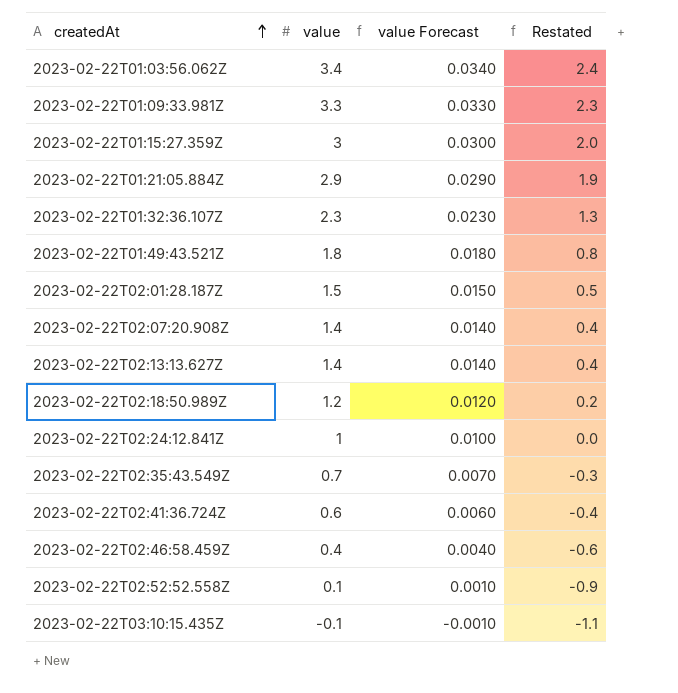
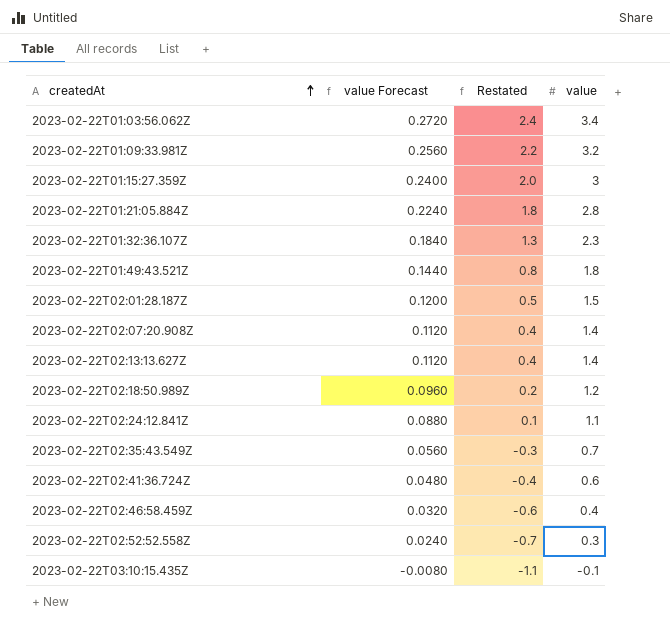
column value Forecast | formula: [value] * 0.01 -> [value] * 0.08
column value | position: 2 -> 4
2023-02-22T01:09:33.981Z | Restated: 2.3 -> 2.2
2023-02-22T01:09:33.981Z | value: 3.3 -> 3.2
2023-02-22T01:21:05.884Z | Restated: 1.9 -> 1.8
2023-02-22T01:21:05.884Z | value: 2.9 -> 2.8
2023-02-22T02:24:12.841Z | Restated: 0.0 -> 0.1
2023-02-22T02:24:12.841Z | value: 1 -> 1.1
2023-02-22T02:52:52.558Z | Restated: -0.9 -> -0.7
2023-02-22T02:52:52.558Z | value: 0.1 -> 0.3

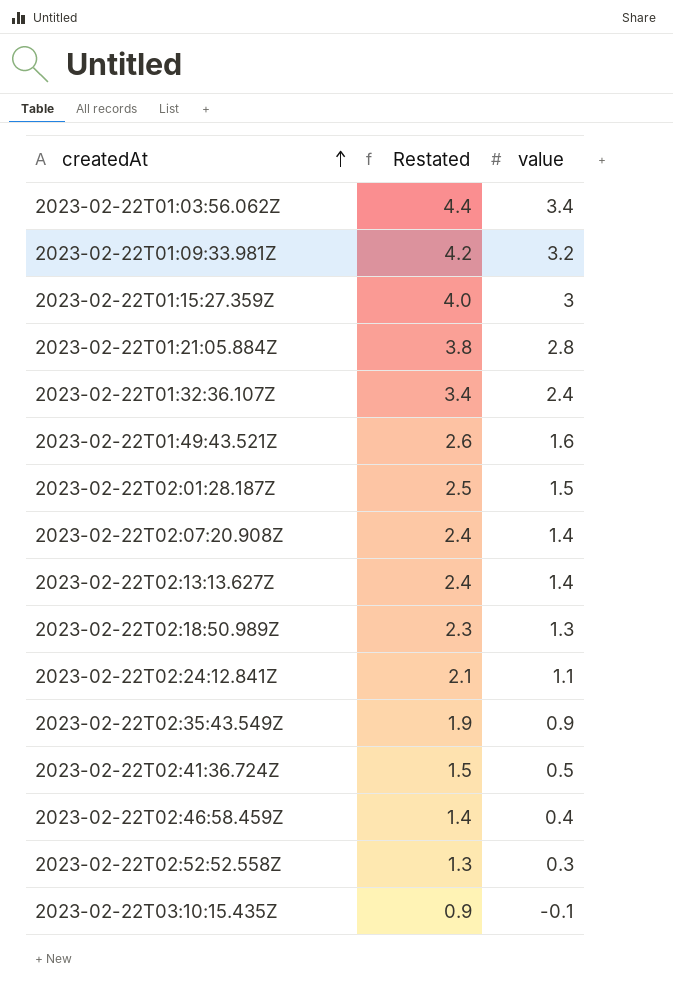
column value Forecast | formula: [value] * 0.08 -> none
column Restated | formula: [value] - 1 -> [value] + 1
2023-02-22T01:32:36.107Z | value: 2.3 -> 2.4
2023-02-22T01:49:43.521Z | value: 1.8 -> 1.6
2023-02-22T02:18:50.989Z | value: 1.2 -> 1.3
2023-02-22T02:35:43.549Z | value: 0.7 -> 0.9
2023-02-22T02:41:36.724Z | value: 0.6 -> 0.5

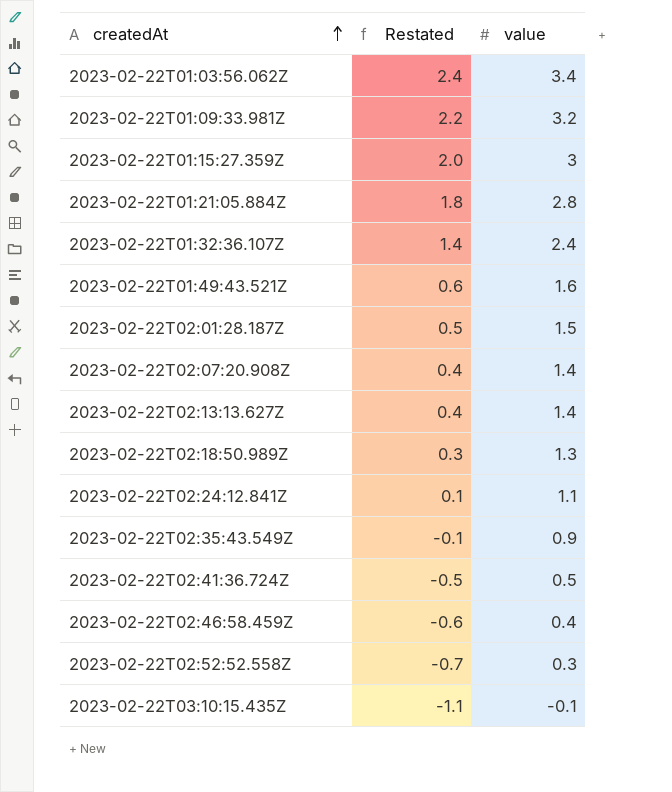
column Restated | formula: [value] + 1 -> [value] - 1

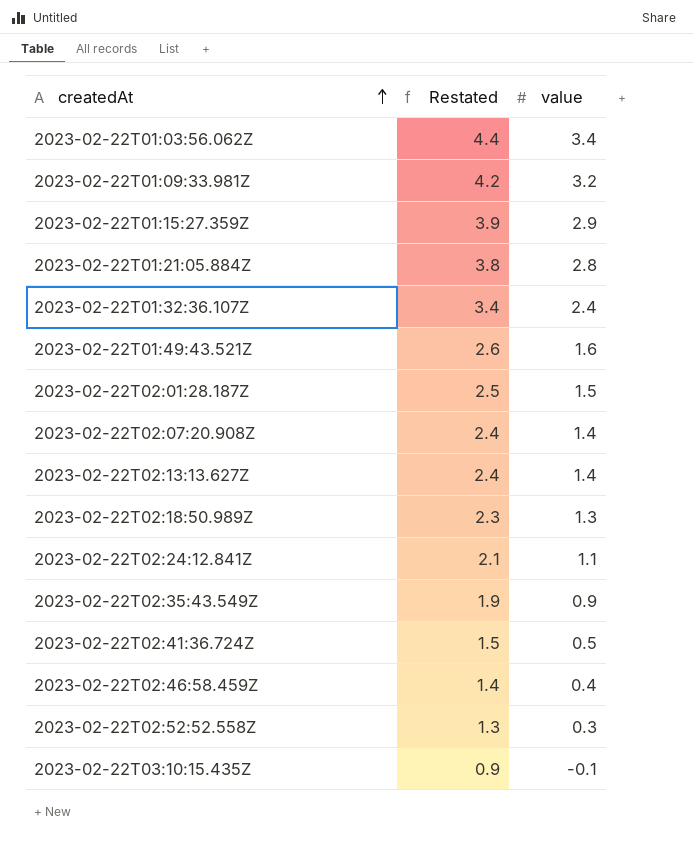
column Restated | formula: [value] - 1 -> [value] + 1
2023-02-22T01:15:27.359Z | value: 3 -> 2.9

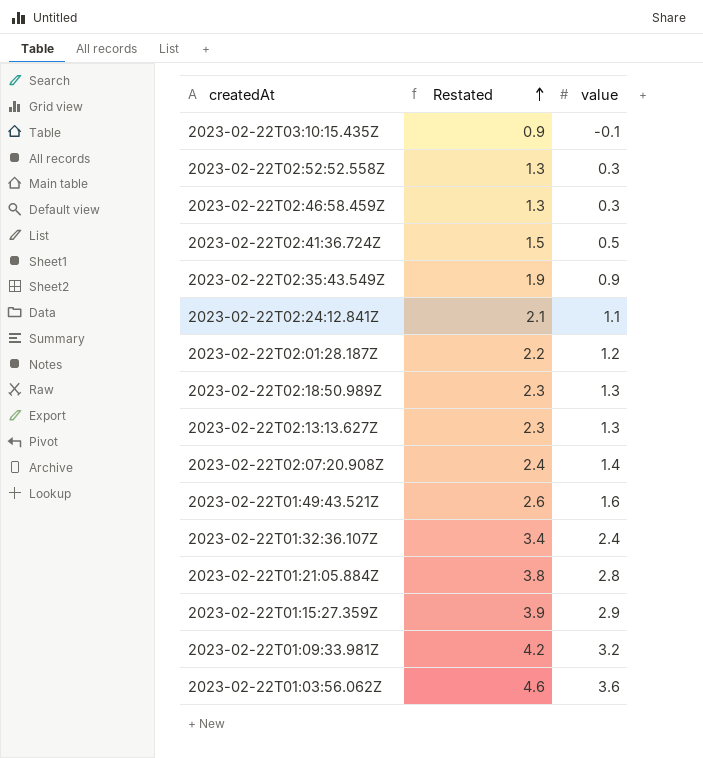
row order: createdAt ascending -> Restated ascending
2023-02-22T02:46:58.459Z | Restated: 1.4 -> 1.3
2023-02-22T02:46:58.459Z | value: 0.4 -> 0.3
2023-02-22T02:01:28.187Z | Restated: 2.5 -> 2.2
2023-02-22T02:01:28.187Z | value: 1.5 -> 1.2
2023-02-22T02:13:13.627Z | Restated: 2.4 -> 2.3
2023-02-22T02:13:13.627Z | value: 1.4 -> 1.3
2023-02-22T01:03:56.062Z | Restated: 4.4 -> 4.6
2023-02-22T01:03:56.062Z | value: 3.4 -> 3.6

